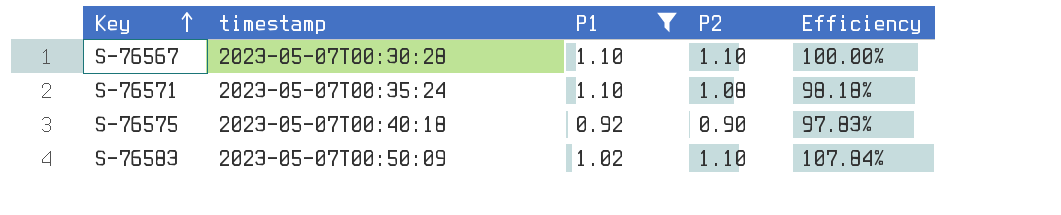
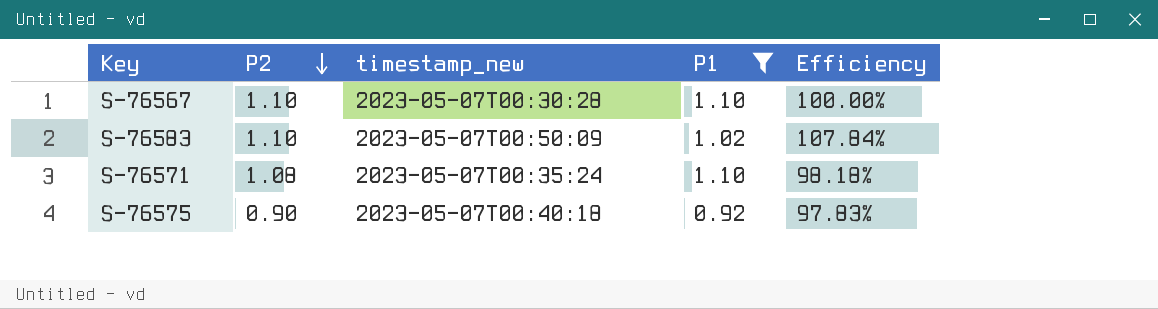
row order: Key ascending -> P2 descending
column P2 | position: 4 -> 2
column name: timestamp -> timestamp_new

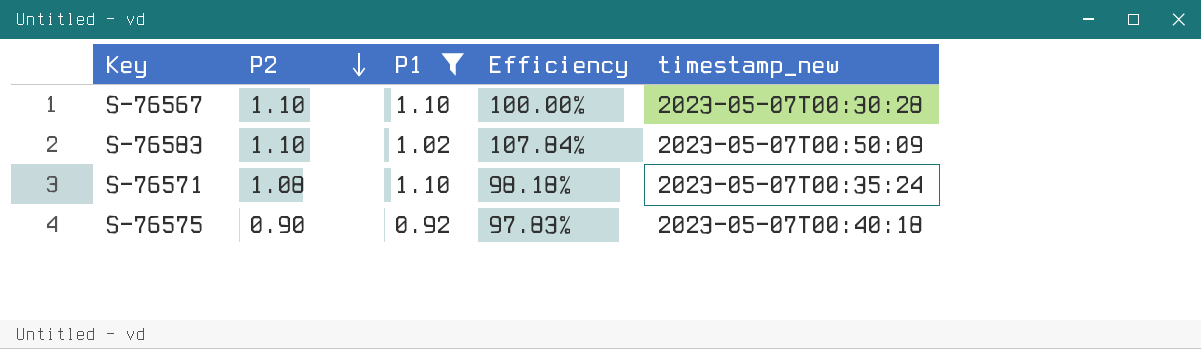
column timestamp_new | position: 3 -> 5

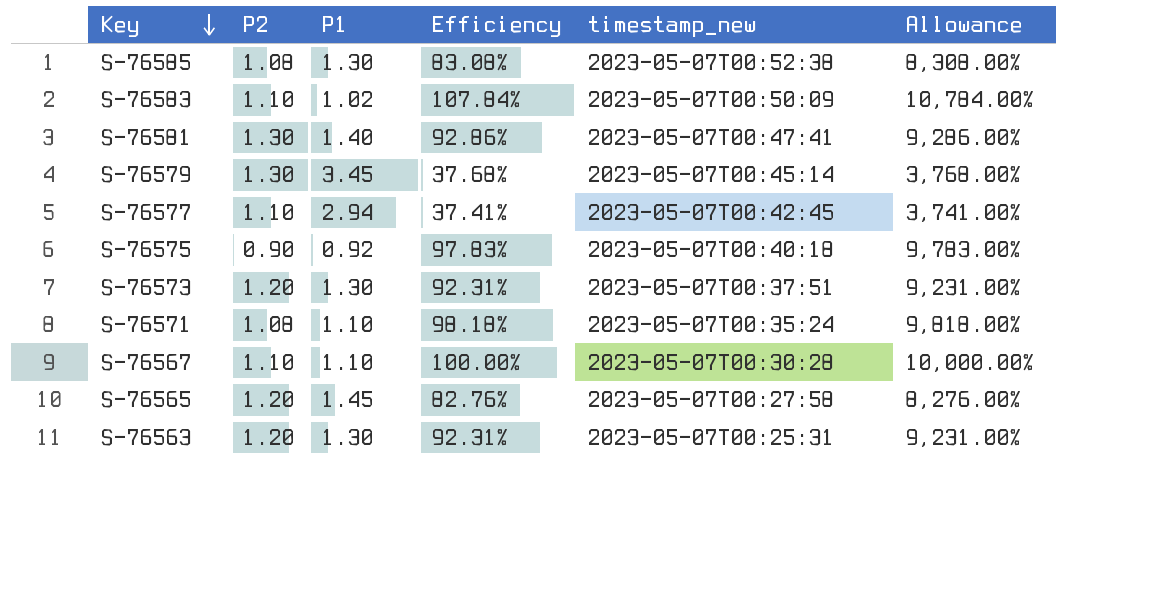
filter: P1 <= 1.10 -> none
row order: P2 descending -> Key descending
column Allowance | formula: none -> [Efficiency] * 100

